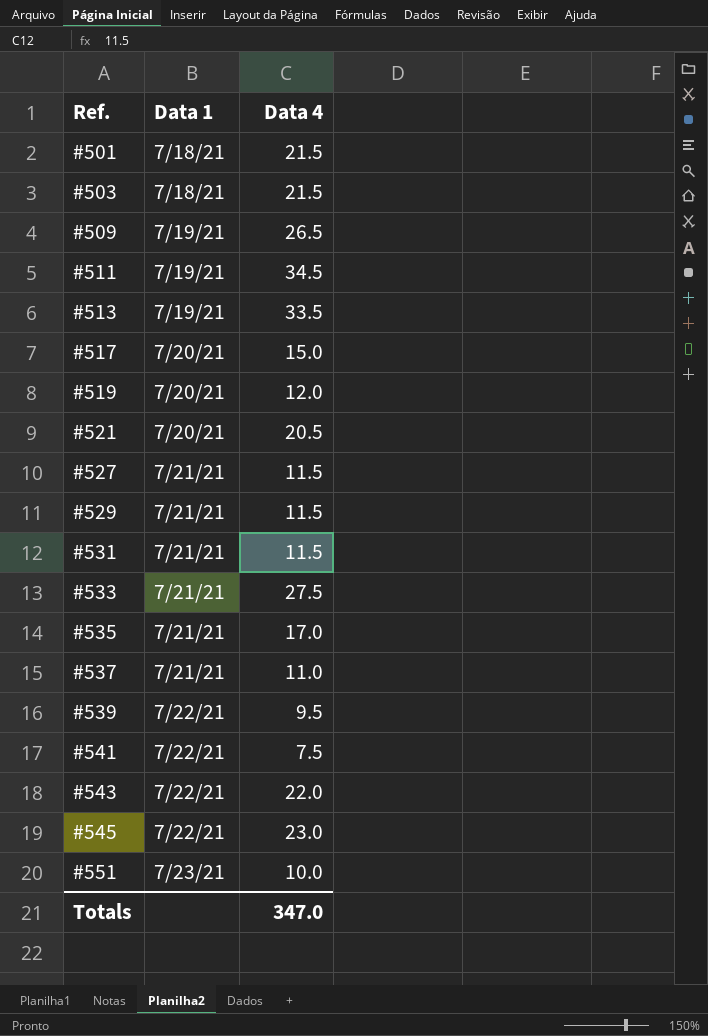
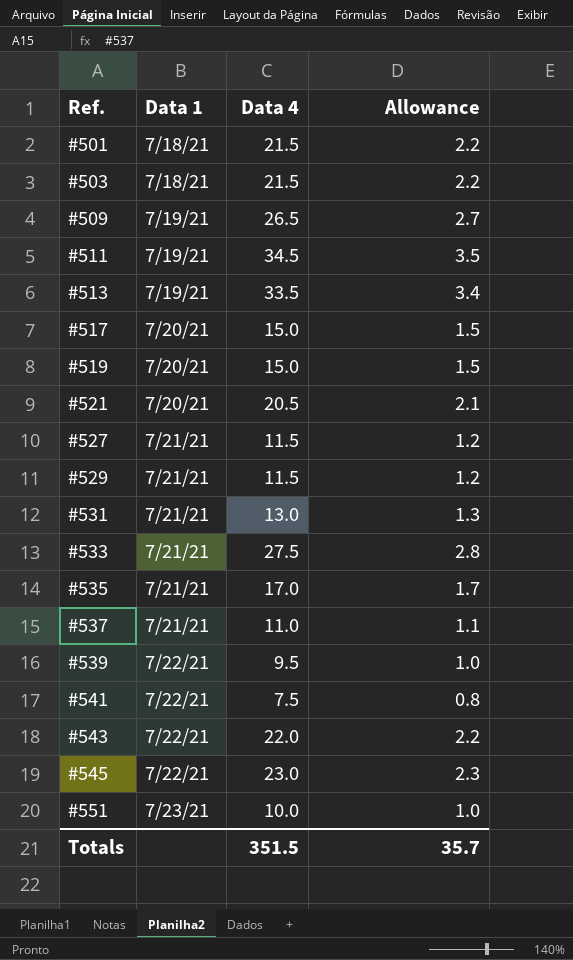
column Allowance | formula: none -> [Data 4] * 0.1
#519 | Data 4: 12.0 -> 15.0
#531 | Data 4: 11.5 -> 13.0
Totals | Data 4: 347.0 -> 351.5

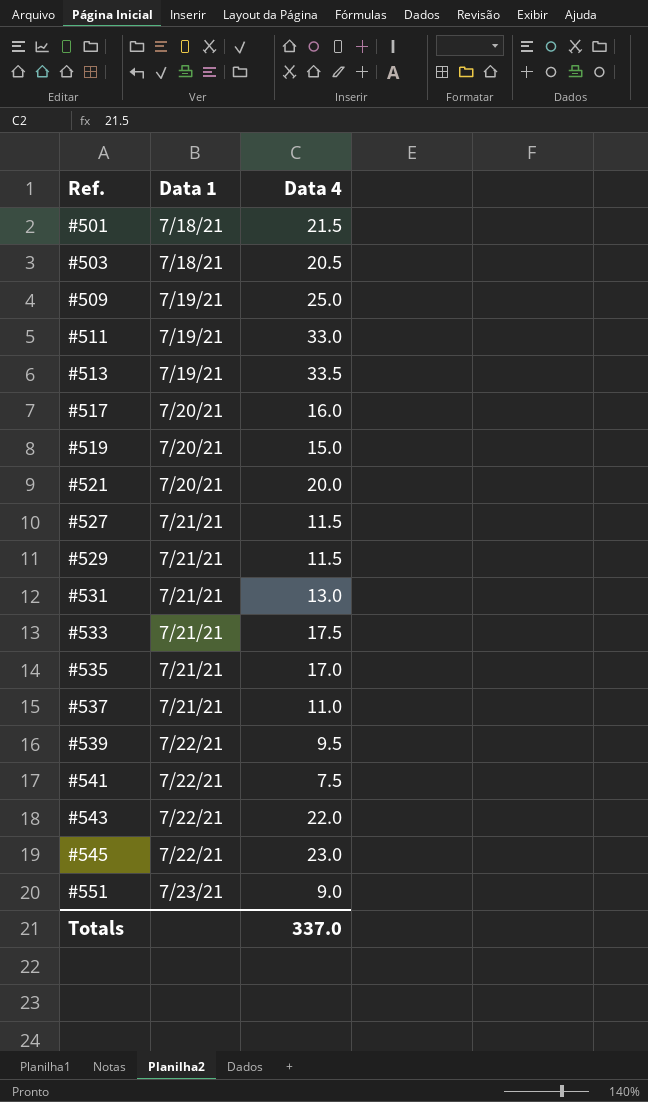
column Allowance | formula: [Data 4] * 0.1 -> none
#503 | Data 4: 21.5 -> 20.5
#509 | Data 4: 26.5 -> 25.0
#511 | Data 4: 34.5 -> 33.0
#517 | Data 4: 15.0 -> 16.0
#521 | Data 4: 20.5 -> 20.0
#533 | Data 4: 27.5 -> 17.5
#551 | Data 4: 10.0 -> 9.0
Totals | Data 4: 351.5 -> 337.0

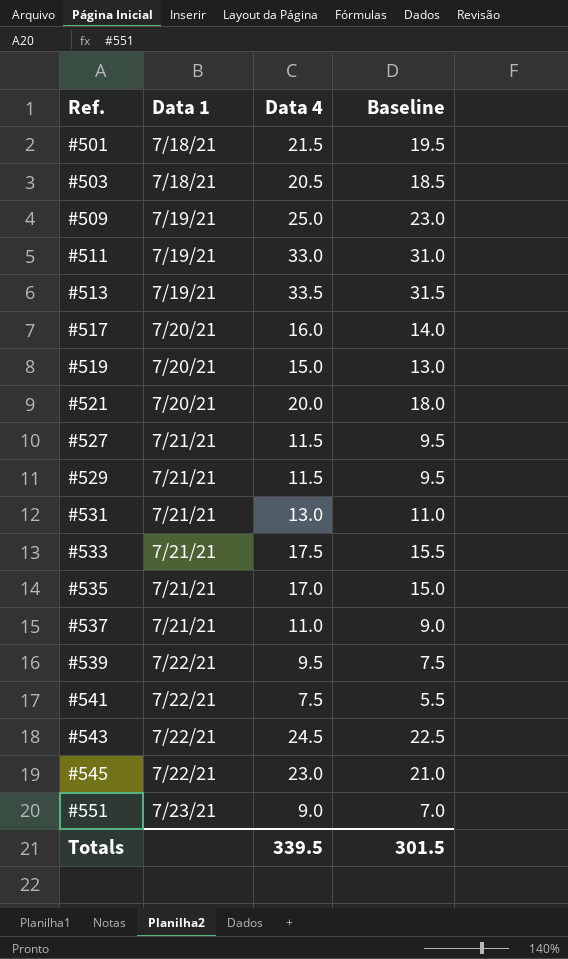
column Baseline | formula: none -> [Data 4] - 2
#543 | Data 4: 22.0 -> 24.5
Totals | Data 4: 337.0 -> 339.5

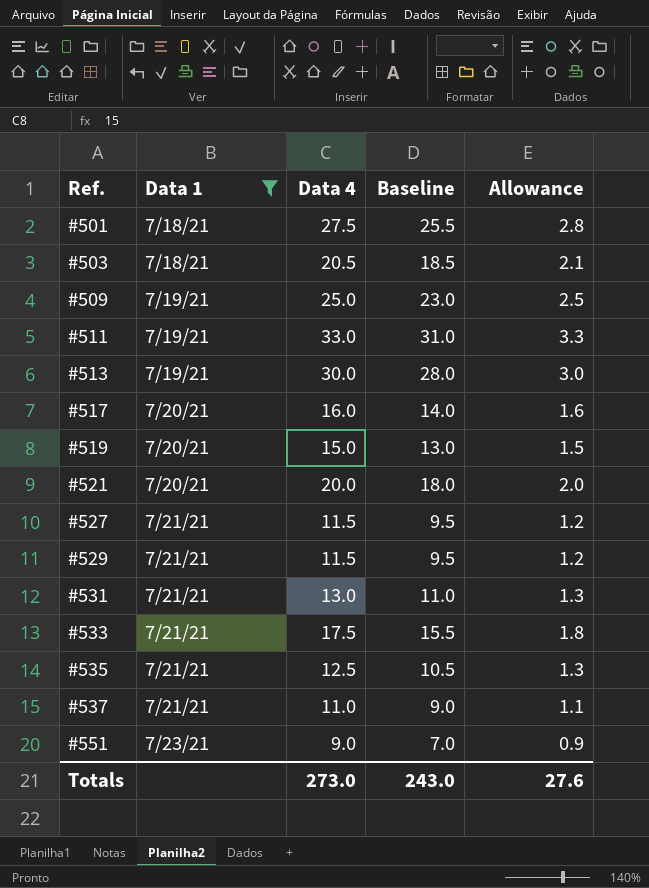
filter: none -> Data 1 != 7/22/21
column Allowance | formula: none -> [Data 4] * 0.1
#501 | Data 4: 21.5 -> 27.5
#501 | Baseline: 19.5 -> 25.5
#513 | Data 4: 33.5 -> 30.0
#513 | Baseline: 31.5 -> 28.0
#535 | Data 4: 17.0 -> 12.5
#535 | Baseline: 15.0 -> 10.5
Totals | Data 4: 339.5 -> 273.0
Totals | Baseline: 301.5 -> 243.0

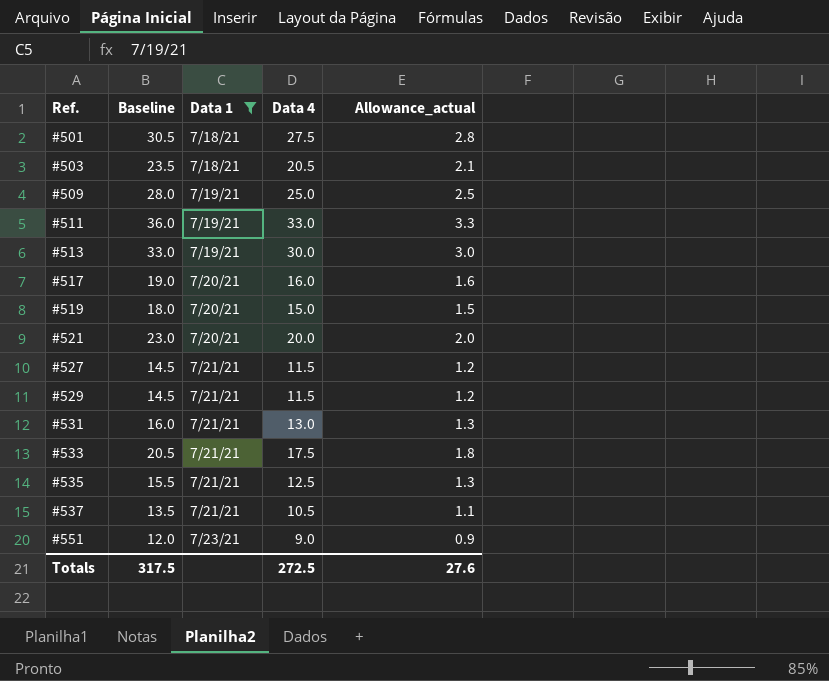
column Baseline | formula: [Data 4] - 2 -> [Data 4] + 3
column Baseline | position: 4 -> 2
column name: Allowance -> Allowance_actual
#537 | Data 4: 11.0 -> 10.5
Totals | Baseline: 243.0 -> 317.5
Totals | Data 4: 273.0 -> 272.5

